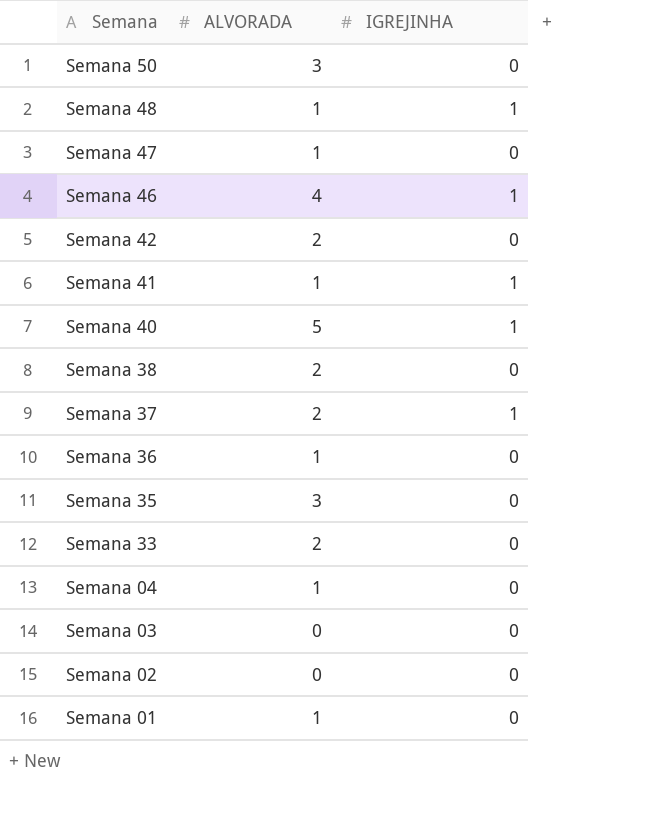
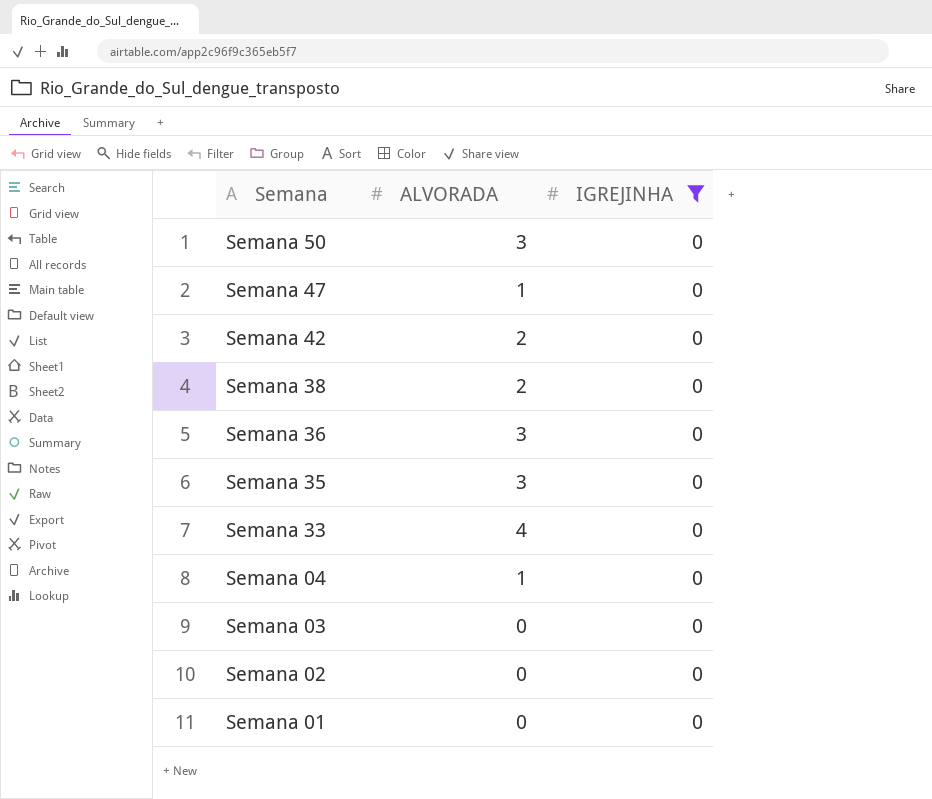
filter: none -> IGREJINHA = 0
Semana 36 | ALVORADA: 1 -> 3
Semana 33 | ALVORADA: 2 -> 4
Semana 01 | ALVORADA: 1 -> 0

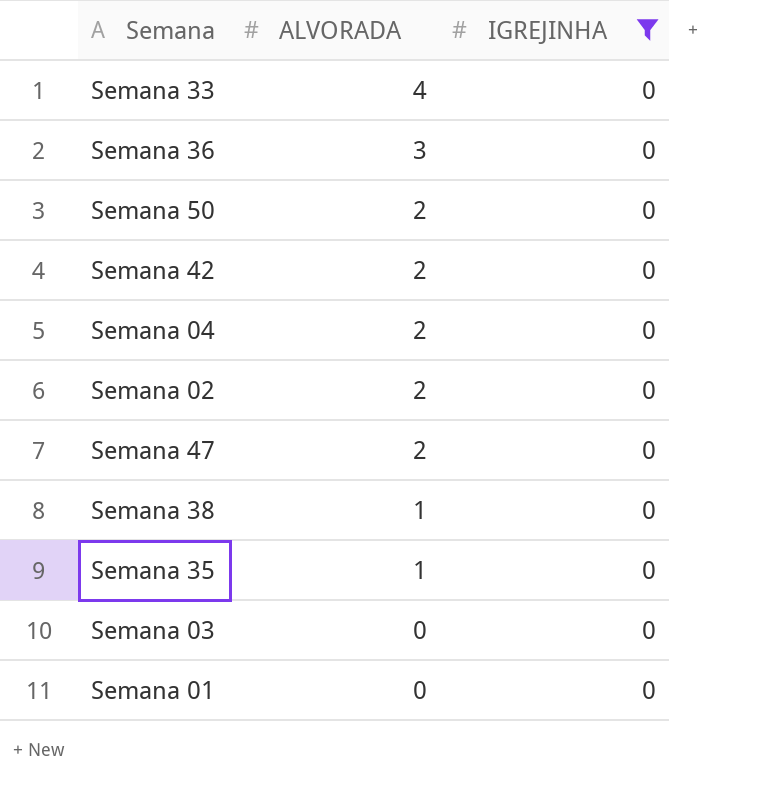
row order: Semana descending -> ALVORADA descending
Semana 50 | ALVORADA: 3 -> 2
Semana 04 | ALVORADA: 1 -> 2
Semana 02 | ALVORADA: 0 -> 2
Semana 47 | ALVORADA: 1 -> 2
Semana 38 | ALVORADA: 2 -> 1
Semana 35 | ALVORADA: 3 -> 1

